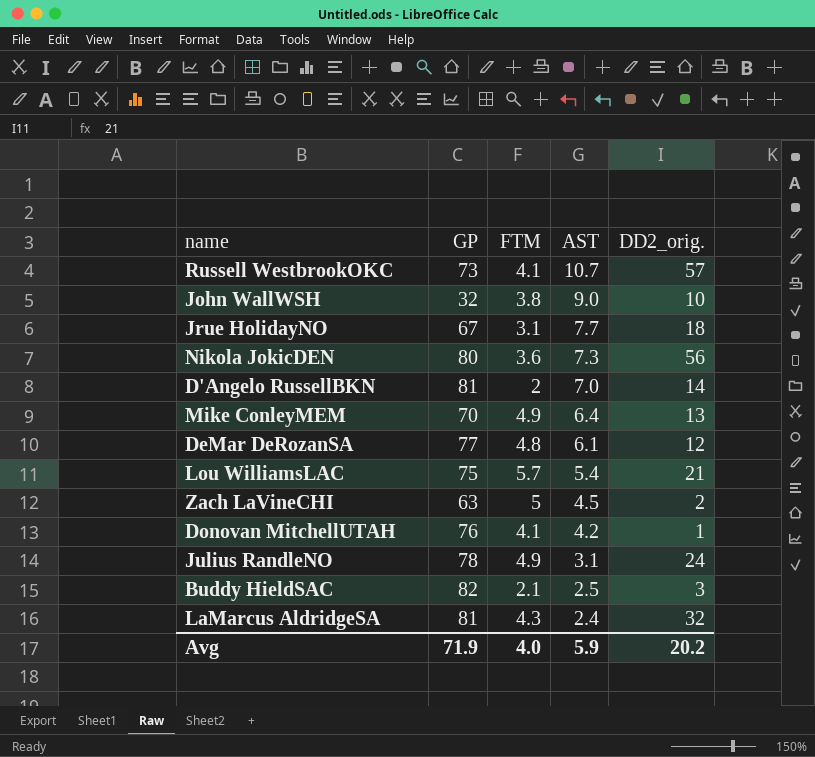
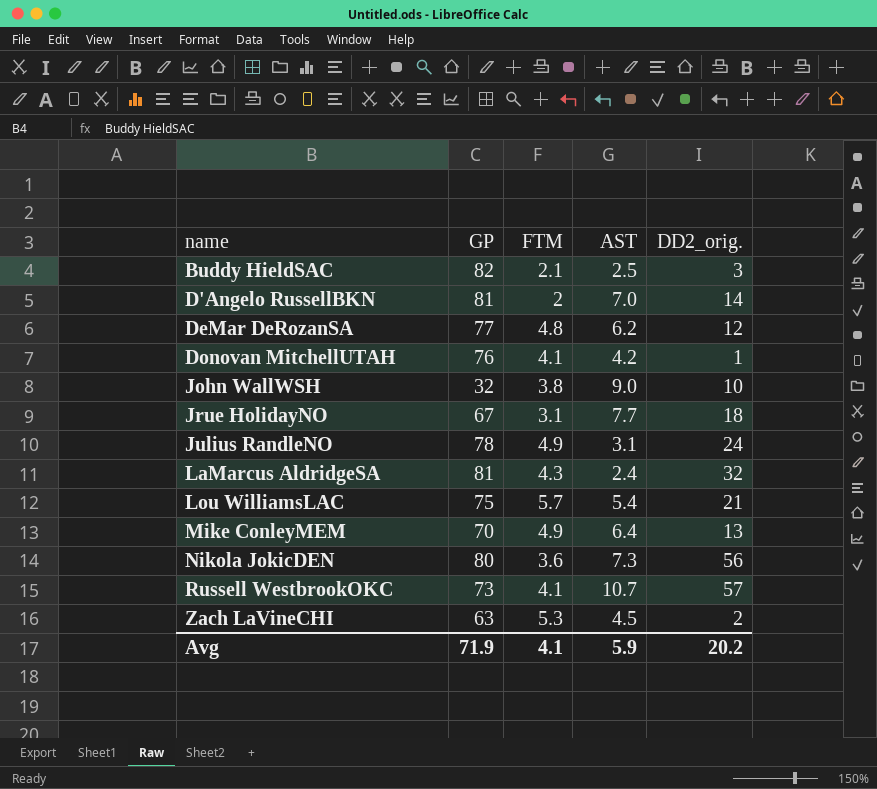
row order: AST descending -> name ascending
DeMar DeRozanSA | AST: 6.1 -> 6.2
Zach LaVineCHI | FTM: 5 -> 5.3
Avg | FTM: 4.0 -> 4.1

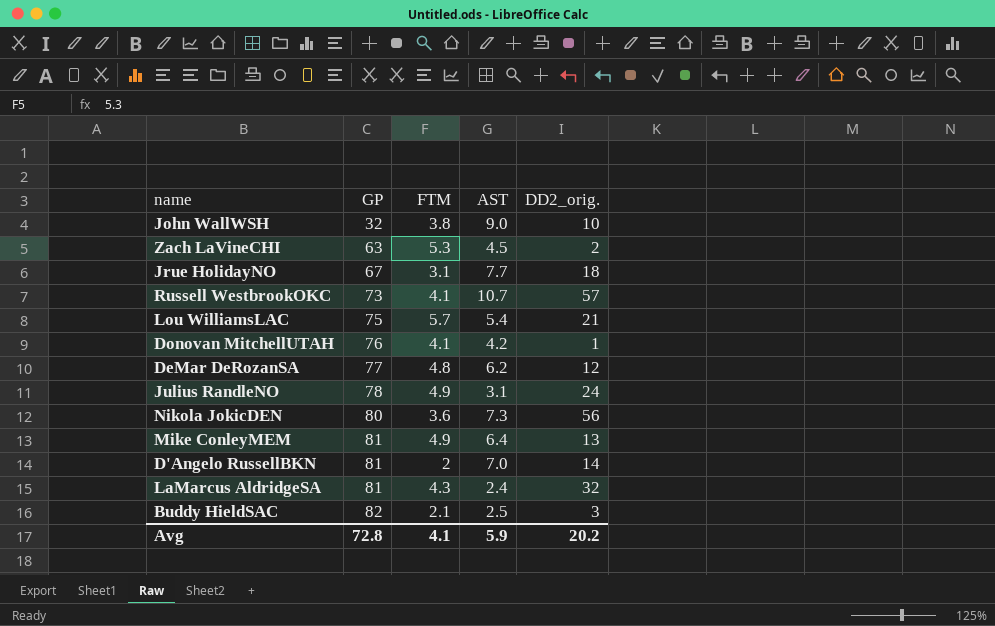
row order: name ascending -> GP ascending
Mike ConleyMEM | GP: 70 -> 81
Avg | GP: 71.9 -> 72.8

